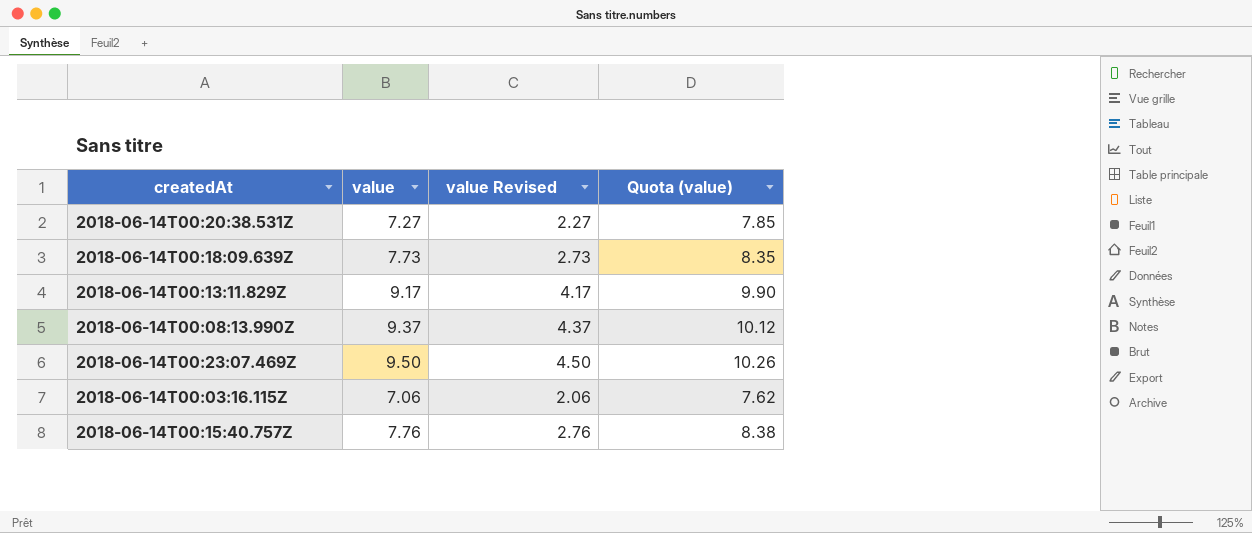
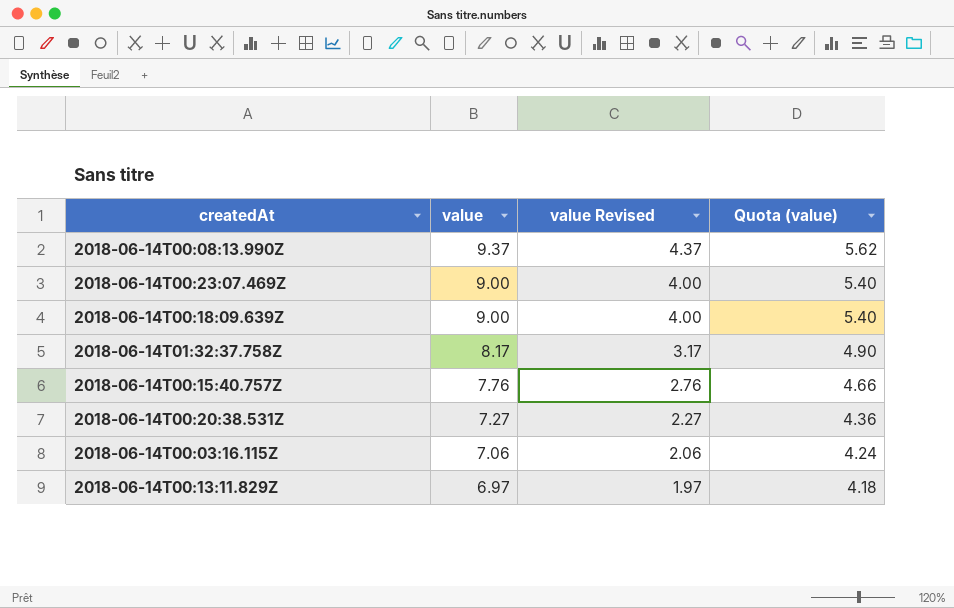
row order: none -> value descending
column Quota (value) | formula: [value] * 1.08 -> [value] * 0.6
2018-06-14T00:23:07.469Z | value: 9.50 -> 9.00
2018-06-14T00:23:07.469Z | value Revised: 4.50 -> 4.00
2018-06-14T00:18:09.639Z | value: 7.73 -> 9.00
2018-06-14T00:18:09.639Z | value Revised: 2.73 -> 4.00
row 2018-06-14T01:32:37.758Z: none -> 8.17 | 3.17 | 4.90
2018-06-14T00:13:11.829Z | value: 9.17 -> 6.97
2018-06-14T00:13:11.829Z | value Revised: 4.17 -> 1.97

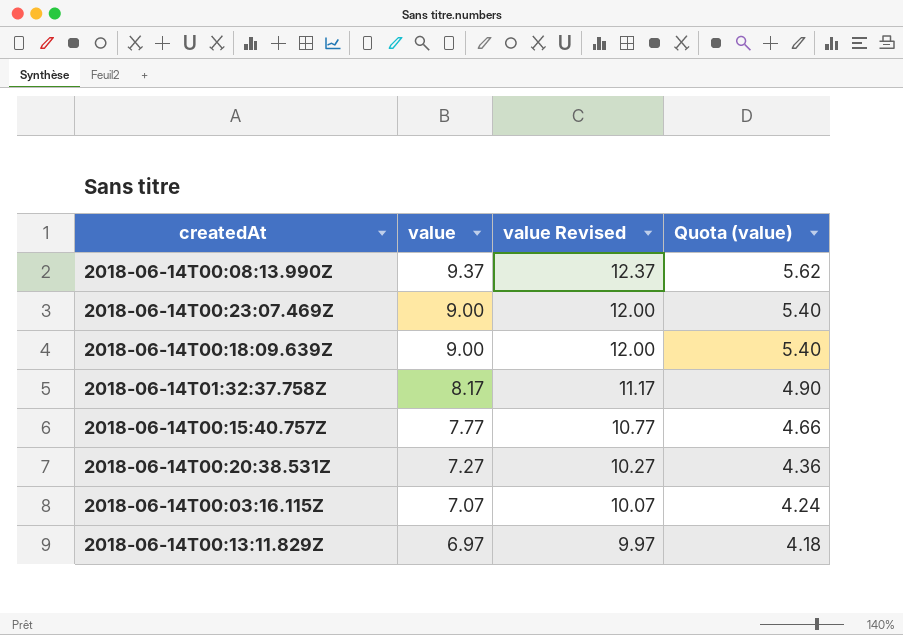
column value Revised | formula: [value] - 5 -> [value] + 3
2018-06-14T00:15:40.757Z | value: 7.76 -> 7.77
2018-06-14T00:03:16.115Z | value: 7.06 -> 7.07

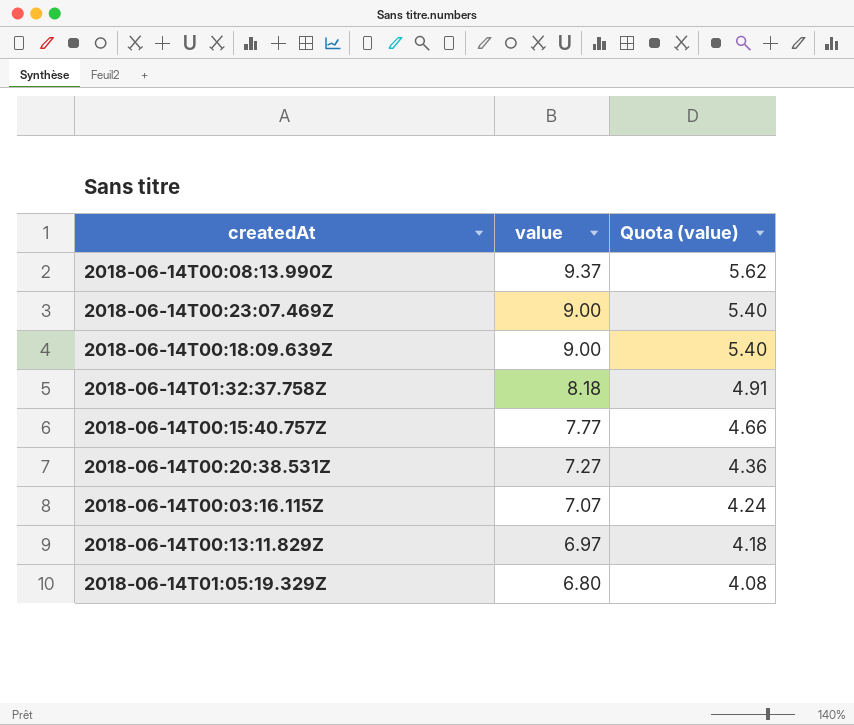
column value Revised | formula: [value] + 3 -> none
2018-06-14T01:32:37.758Z | value: 8.17 -> 8.18
2018-06-14T01:32:37.758Z | Quota (value): 4.90 -> 4.91
row 2018-06-14T01:05:19.329Z: none -> 6.80 | 4.08

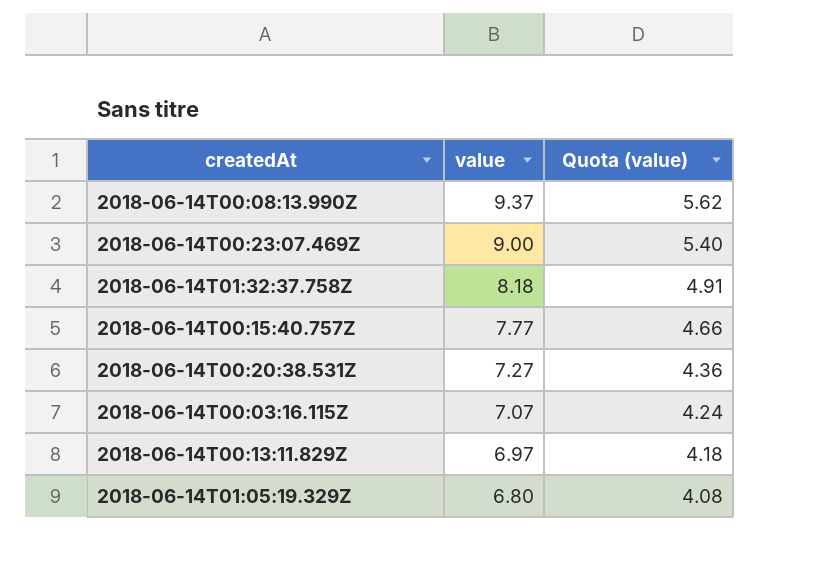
row 2018-06-14T00:18:09.639Z: 9.00 | 5.40 -> none

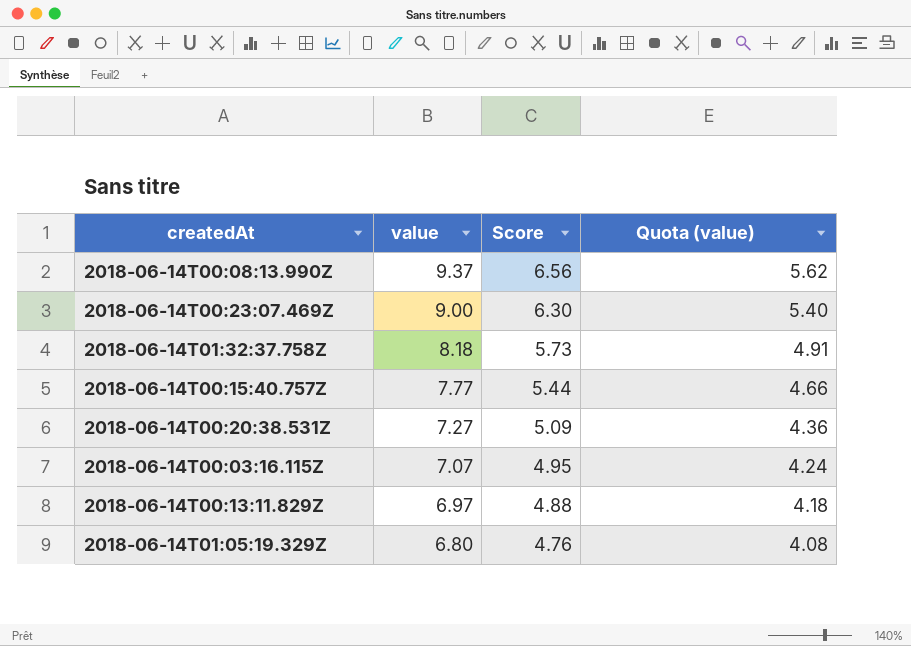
column Score | formula: none -> [value] * 0.7

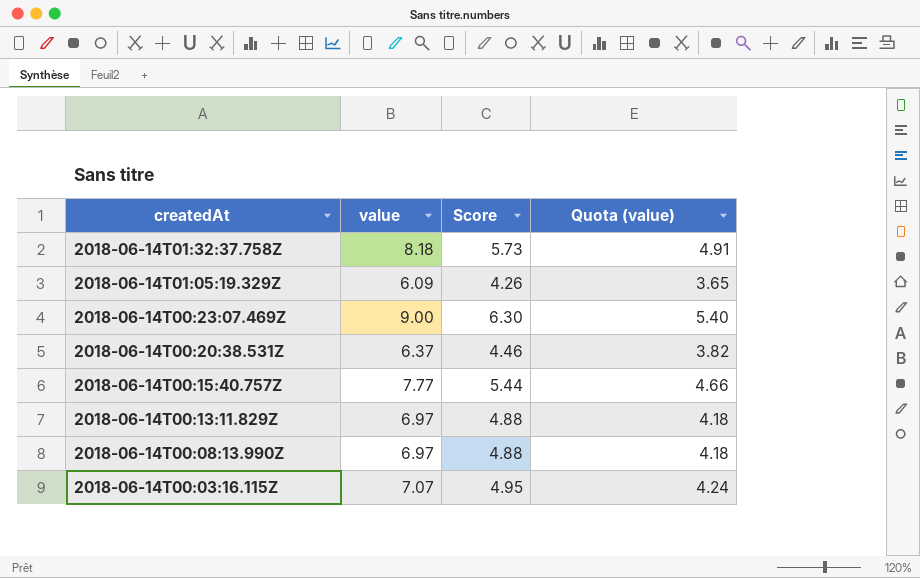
row order: value descending -> createdAt descending
2018-06-14T01:05:19.329Z | value: 6.80 -> 6.09
2018-06-14T01:05:19.329Z | Score: 4.76 -> 4.26
2018-06-14T01:05:19.329Z | Quota (value): 4.08 -> 3.65
2018-06-14T00:20:38.531Z | value: 7.27 -> 6.37
2018-06-14T00:20:38.531Z | Score: 5.09 -> 4.46
2018-06-14T00:20:38.531Z | Quota (value): 4.36 -> 3.82
2018-06-14T00:08:13.990Z | value: 9.37 -> 6.97
2018-06-14T00:08:13.990Z | Score: 6.56 -> 4.88
2018-06-14T00:08:13.990Z | Quota (value): 5.62 -> 4.18

